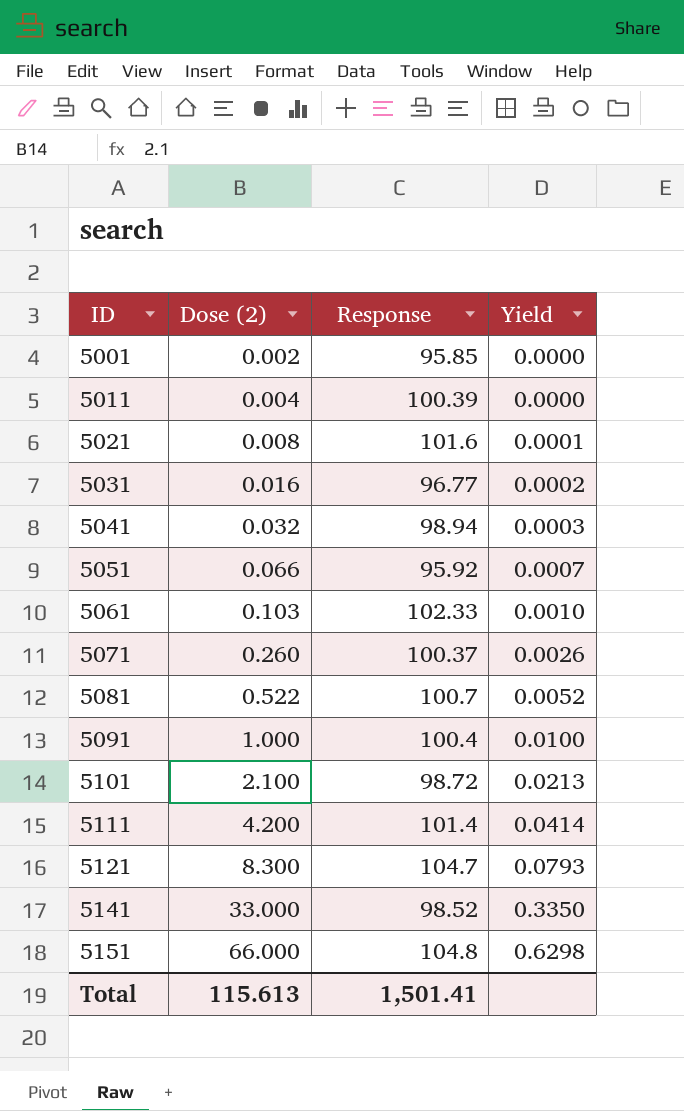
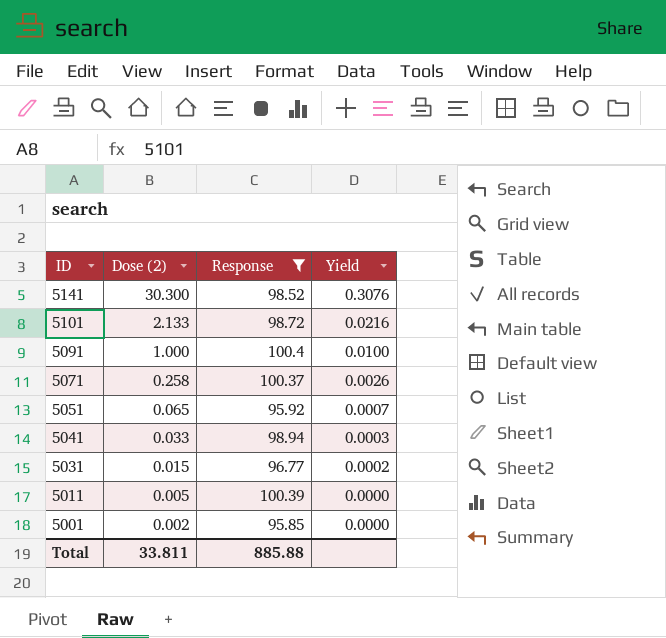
filter: none -> Response <= 100.4
row order: ID ascending -> ID descending
5141 | Dose (2): 33.000 -> 30.300
5141 | Yield: 0.3350 -> 0.3076
5101 | Dose (2): 2.100 -> 2.133
5101 | Yield: 0.0213 -> 0.0216
5071 | Dose (2): 0.260 -> 0.258
5051 | Dose (2): 0.066 -> 0.065
5041 | Dose (2): 0.032 -> 0.033
5031 | Dose (2): 0.016 -> 0.015
5011 | Dose (2): 0.004 -> 0.005
Total | Dose (2): 115.613 -> 33.811
Total | Response: 1,501.41 -> 885.88

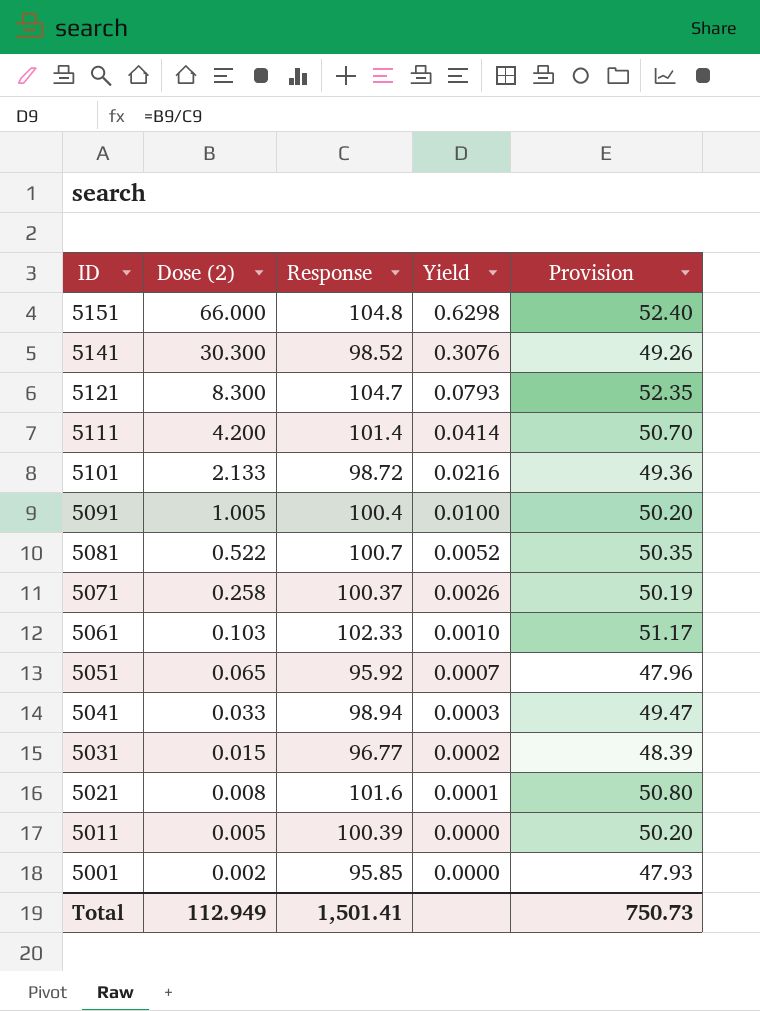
filter: Response <= 100.4 -> none
column Provision | formula: none -> [Response] * 0.5
5091 | Dose (2): 1.000 -> 1.005
Total | Dose (2): 33.811 -> 112.949
Total | Response: 885.88 -> 1,501.41

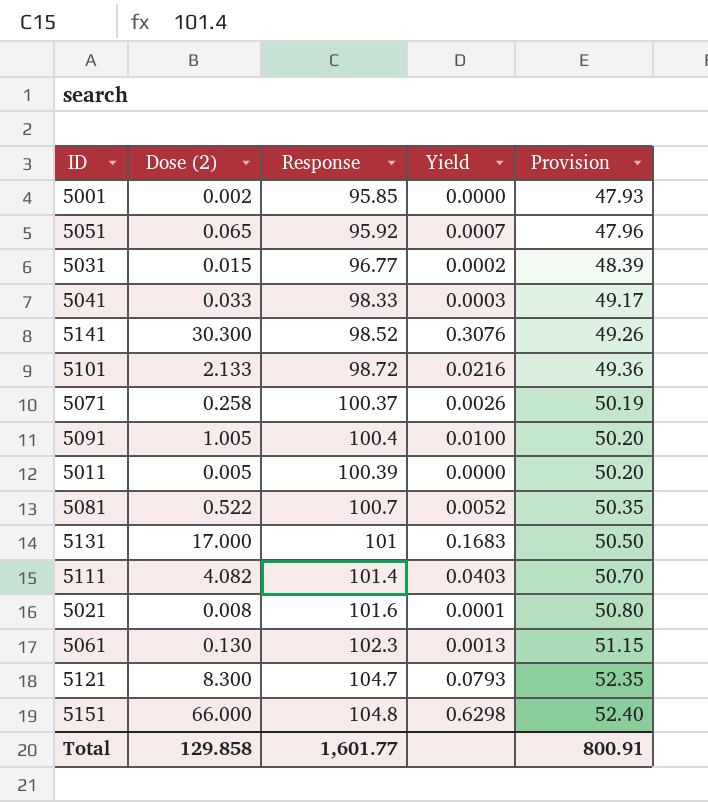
row order: ID descending -> Provision ascending
5041 | Response: 98.94 -> 98.33
5041 | Provision: 49.47 -> 49.17
row 5131: none -> 17.000 | 101 | 0.1683 | 50.50
5111 | Dose (2): 4.200 -> 4.082
5111 | Yield: 0.0414 -> 0.0403
5061 | Dose (2): 0.103 -> 0.130
5061 | Response: 102.33 -> 102.3
5061 | Yield: 0.0010 -> 0.0013
5061 | Provision: 51.17 -> 51.15
Total | Dose (2): 112.949 -> 129.858
Total | Response: 1,501.41 -> 1,601.77
Total | Provision: 750.73 -> 800.91

